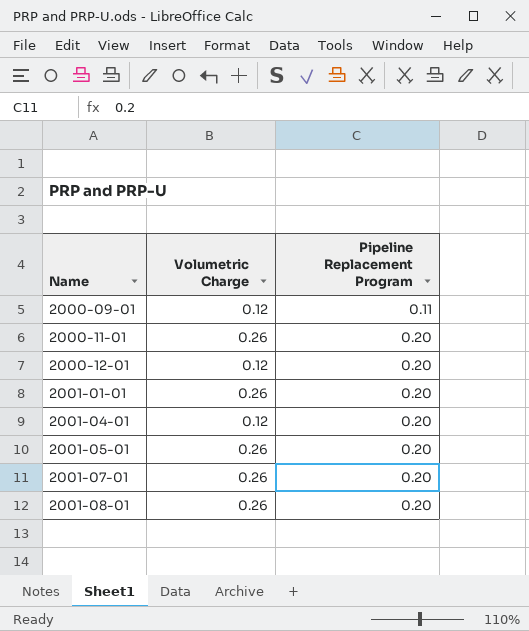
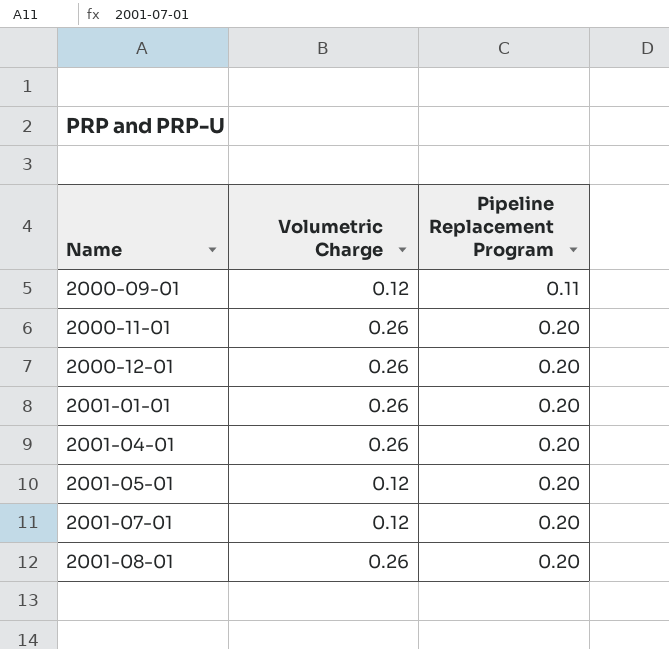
2000-12-01 | Volumetric Charge: 0.12 -> 0.26
2001-04-01 | Volumetric Charge: 0.12 -> 0.26
2001-05-01 | Volumetric Charge: 0.26 -> 0.12
2001-07-01 | Volumetric Charge: 0.26 -> 0.12

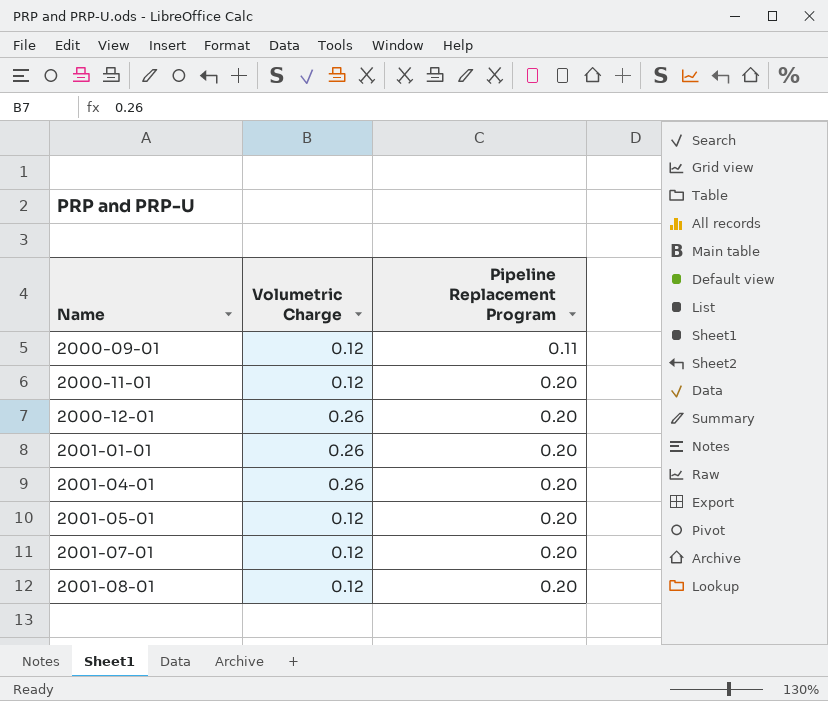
2000-11-01 | Volumetric Charge: 0.26 -> 0.12
2001-08-01 | Volumetric Charge: 0.26 -> 0.12

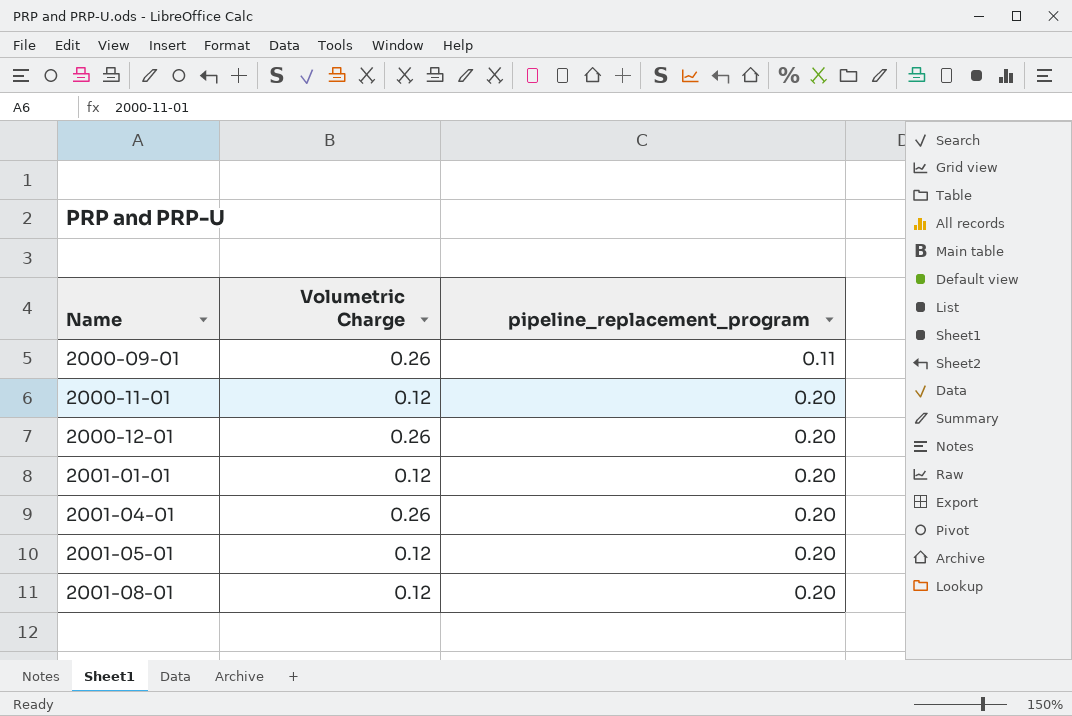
column name: Pipeline Replacement Program -> pipeline_replacement_program
row 2001-07-01: 0.12 | 0.20 -> none
2000-09-01 | Volumetric Charge: 0.12 -> 0.26
2001-01-01 | Volumetric Charge: 0.26 -> 0.12

